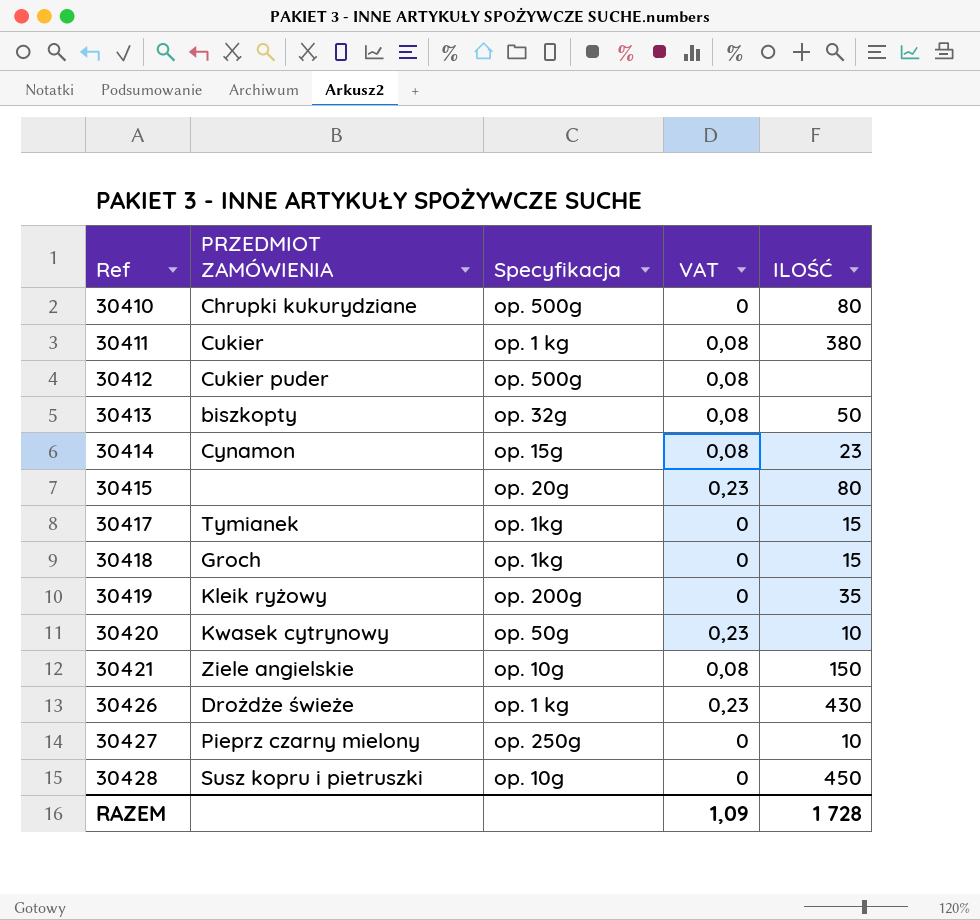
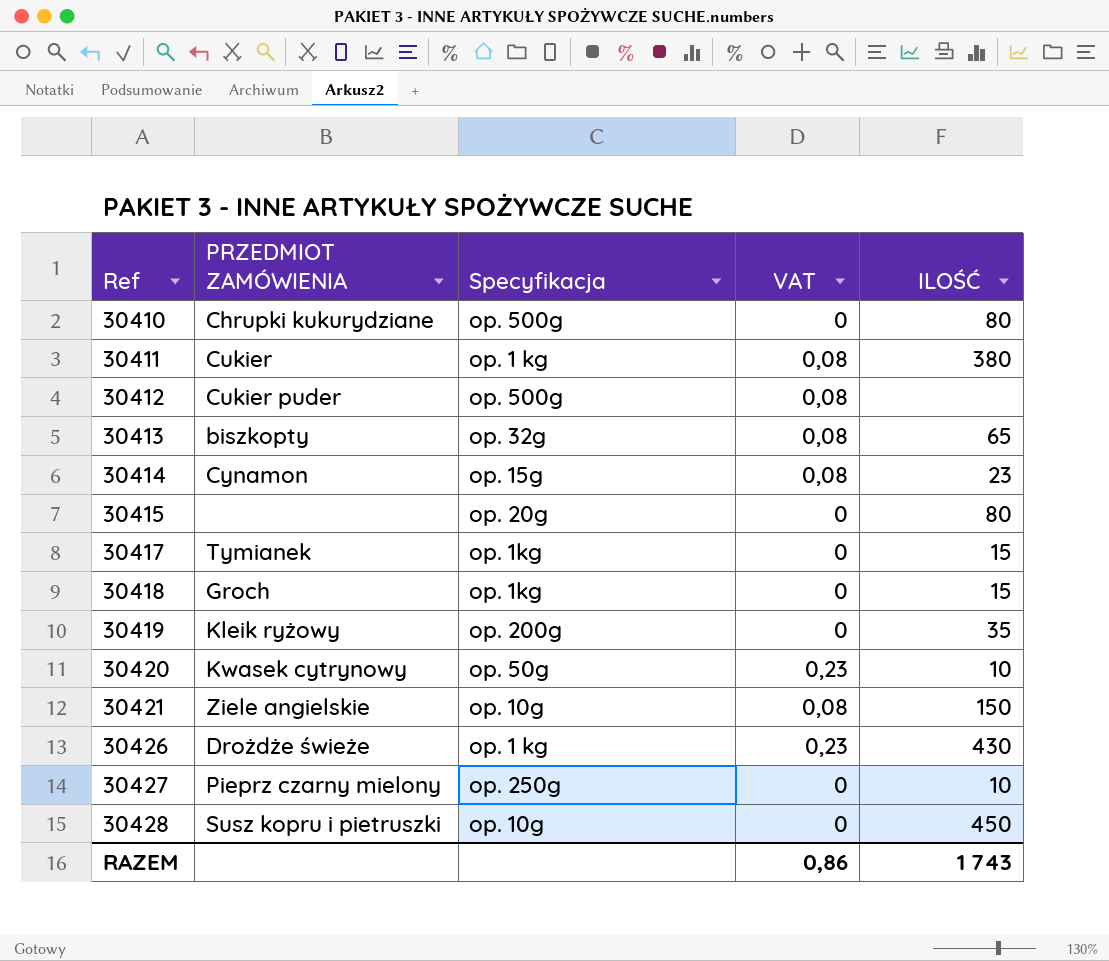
30413 | ILOŚĆ: 50 -> 65
30415 | VAT: 0,23 -> 0
RAZEM | VAT: 1,09 -> 0,86
RAZEM | ILOŚĆ: 1 728 -> 1 743

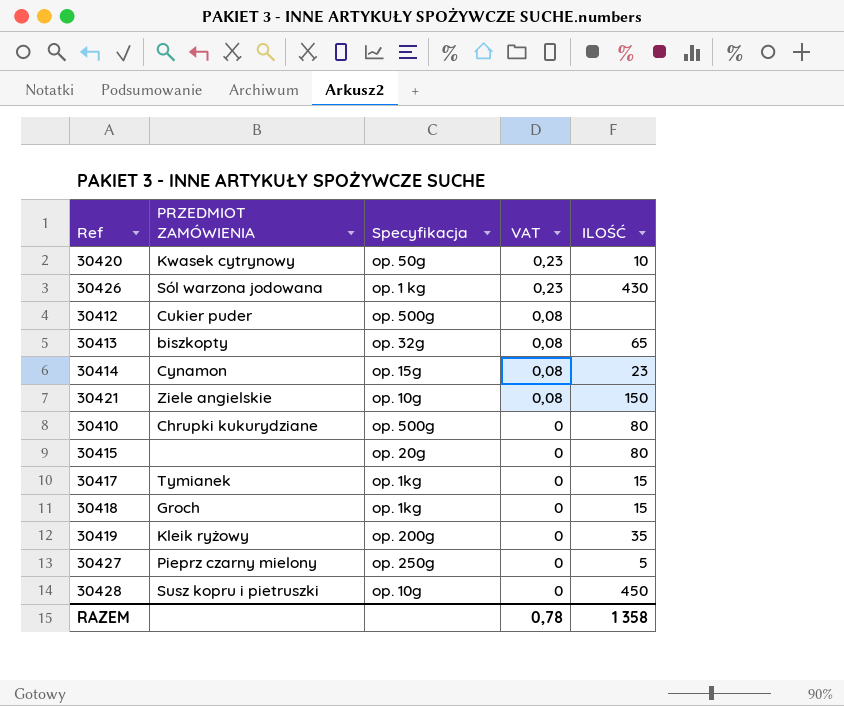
row order: Ref ascending -> VAT descending
row 30411: Cukier | op. 1 kg | 0,08 | 380 -> none
30426 | PRZEDMIOT ZAMÓWIENIA: Drożdże świeże -> Sól warzona jodowana
30427 | ILOŚĆ: 10 -> 5
RAZEM | VAT: 0,86 -> 0,78
RAZEM | ILOŚĆ: 1 743 -> 1 358

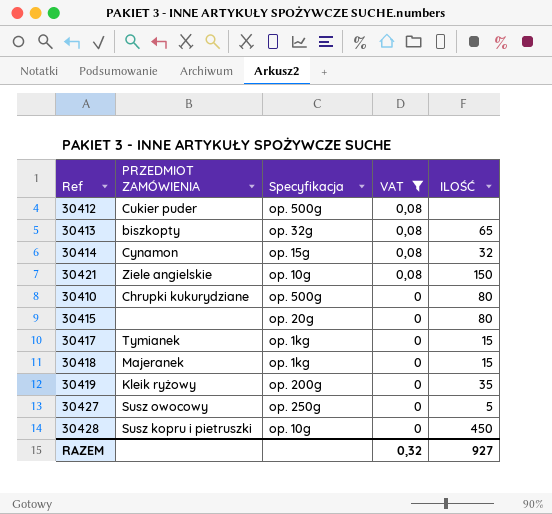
filter: none -> VAT != 0,23
30414 | ILOŚĆ: 23 -> 32
30418 | PRZEDMIOT ZAMÓWIENIA: Groch -> Majeranek
30427 | PRZEDMIOT ZAMÓWIENIA: Pieprz czarny mielony -> Susz owocowy
RAZEM | VAT: 0,78 -> 0,32
RAZEM | ILOŚĆ: 1 358 -> 927

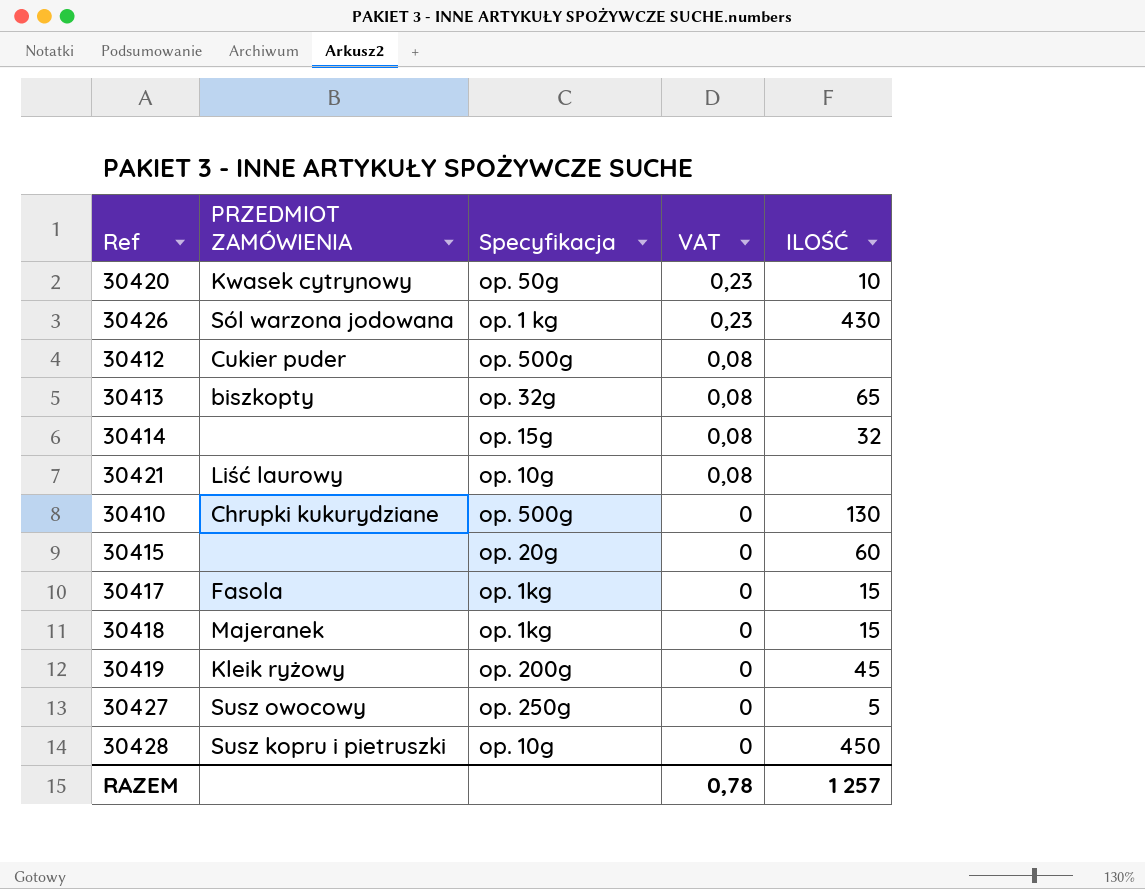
filter: VAT != 0,23 -> none
30414 | PRZEDMIOT ZAMÓWIENIA: Cynamon -> none
30421 | PRZEDMIOT ZAMÓWIENIA: Ziele angielskie -> Liść laurowy
30421 | ILOŚĆ: 150 -> none
30410 | ILOŚĆ: 80 -> 130
30415 | ILOŚĆ: 80 -> 60
30417 | PRZEDMIOT ZAMÓWIENIA: Tymianek -> Fasola
30419 | ILOŚĆ: 35 -> 45
RAZEM | VAT: 0,32 -> 0,78
RAZEM | ILOŚĆ: 927 -> 1 257

